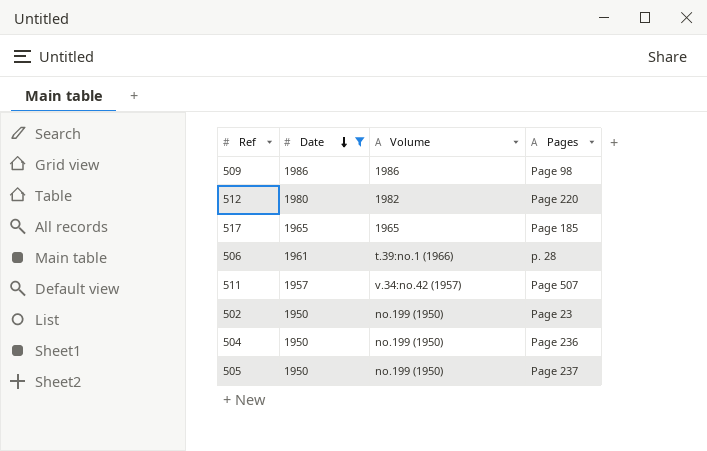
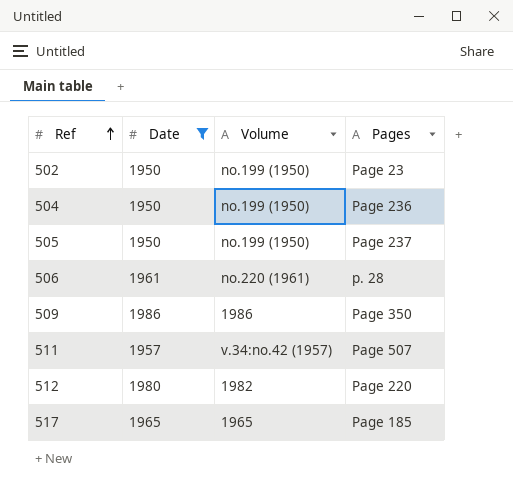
row order: Date descending -> Ref ascending
506 | Volume: t.39:no.1 (1966) -> no.220 (1961)
509 | Pages: Page 98 -> Page 350

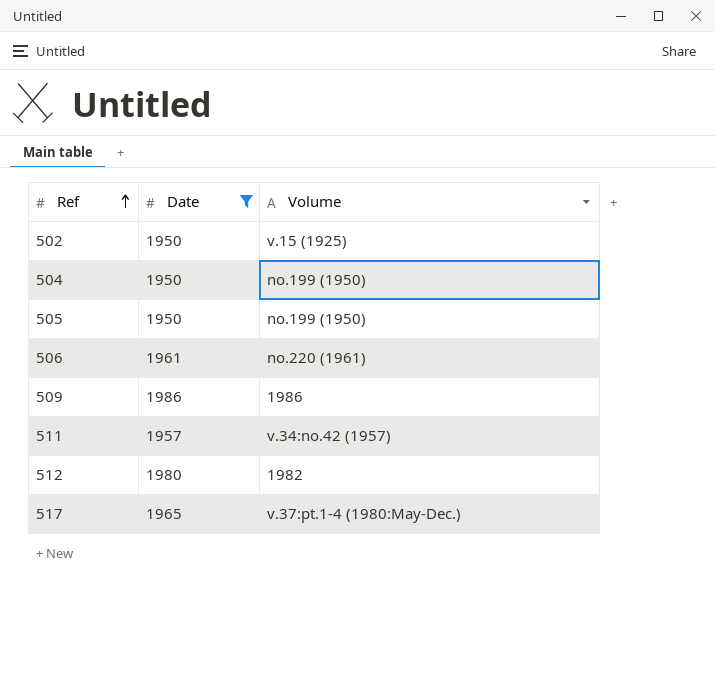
column Pages | position: 4 -> none
502 | Volume: no.199 (1950) -> v.15 (1925)
517 | Volume: 1965 -> v.37:pt.1-4 (1980:May-Dec.)

